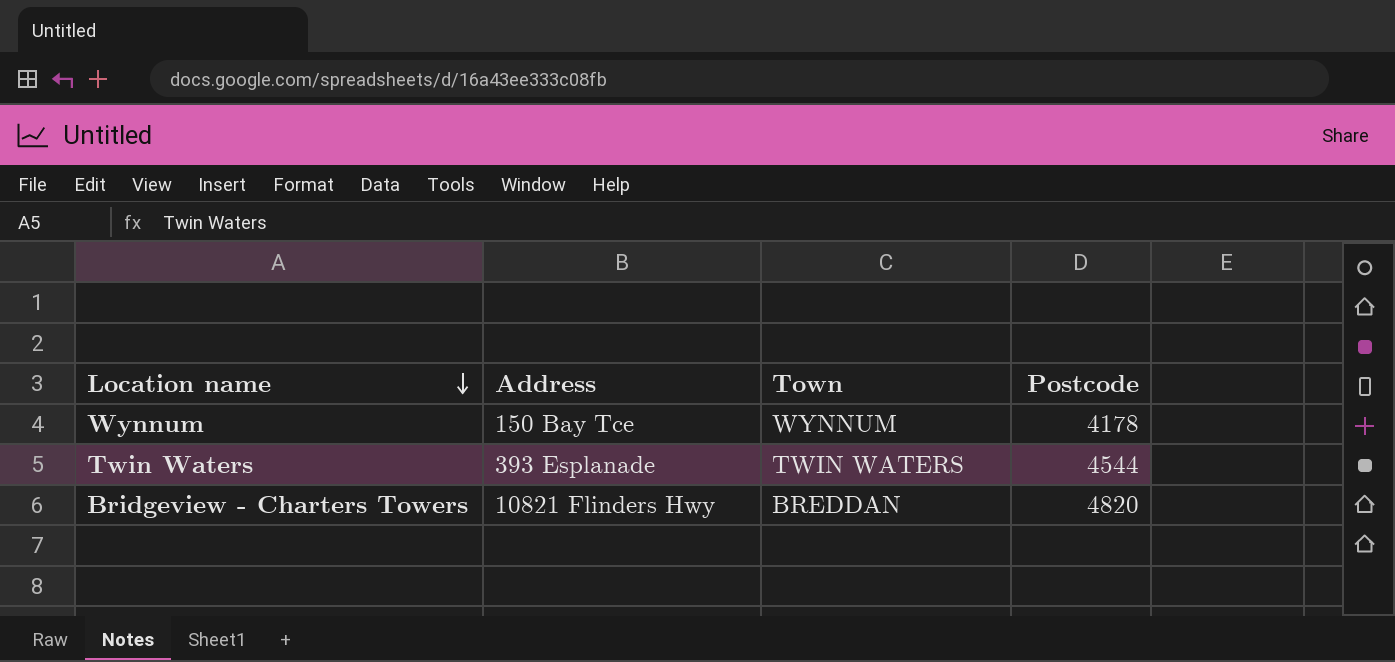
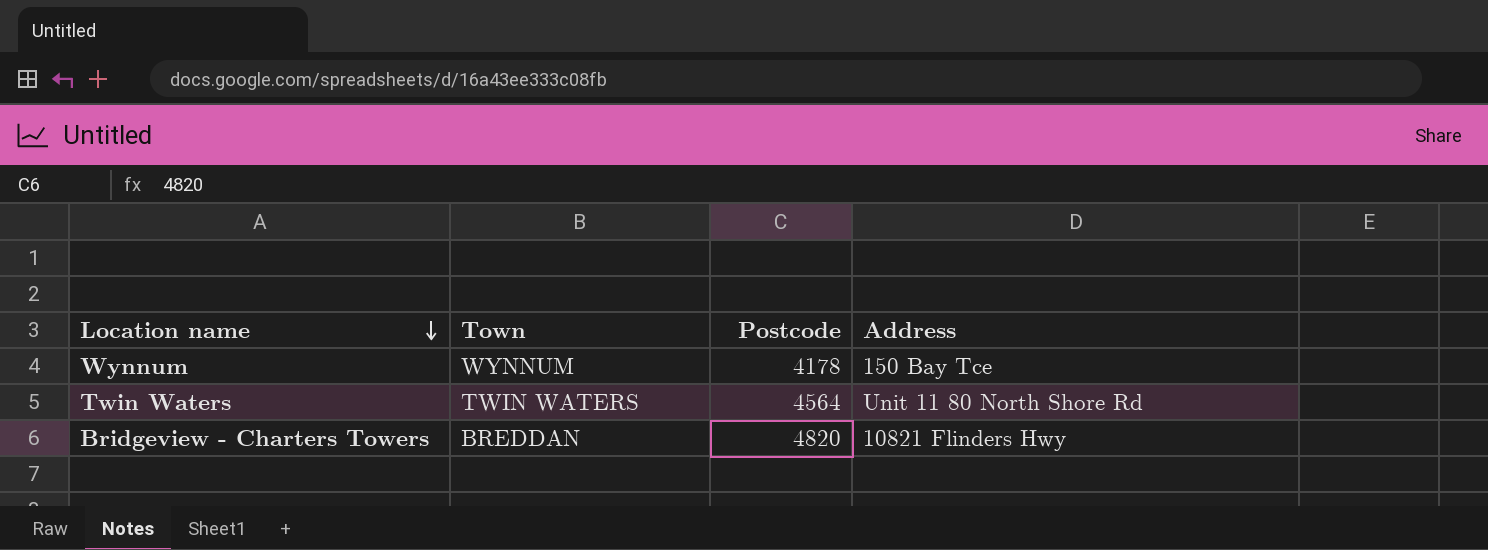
column Address | position: 2 -> 4
Twin Waters | Postcode: 4544 -> 4564
Twin Waters | Address: 393 Esplanade -> Unit 11 80 North Shore Rd

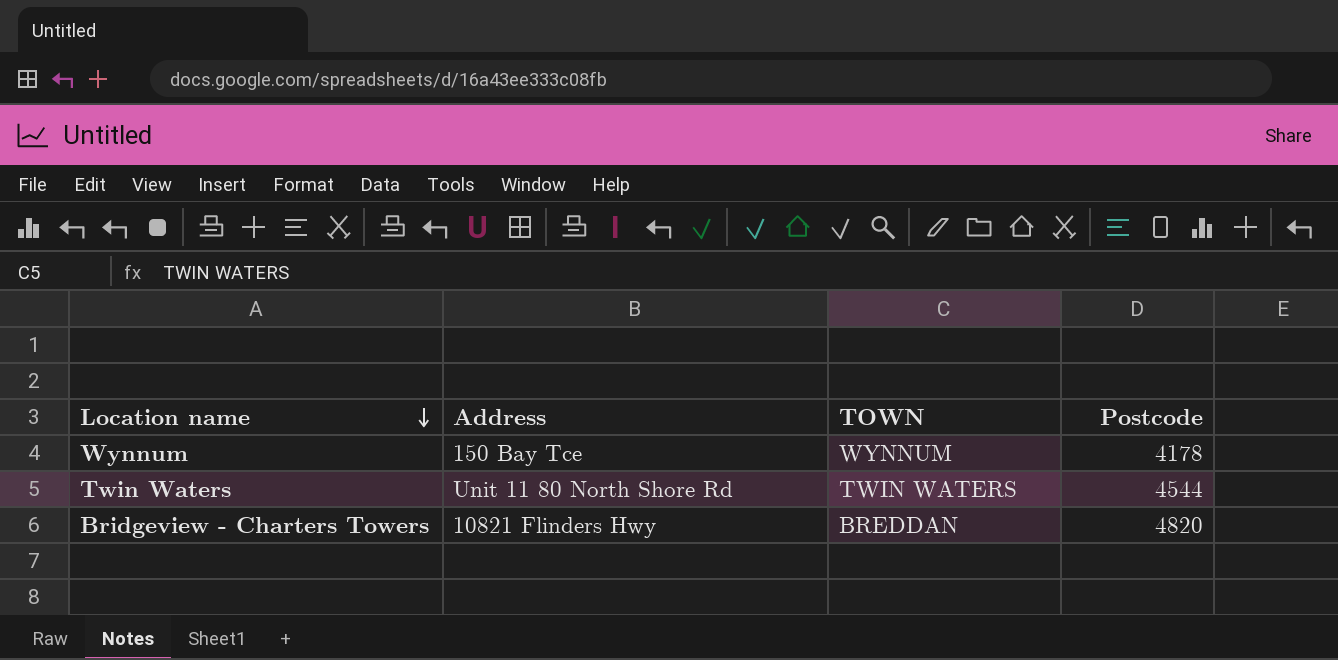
column Address | position: 4 -> 2
column name: Town -> TOWN
Twin Waters | Postcode: 4564 -> 4544

